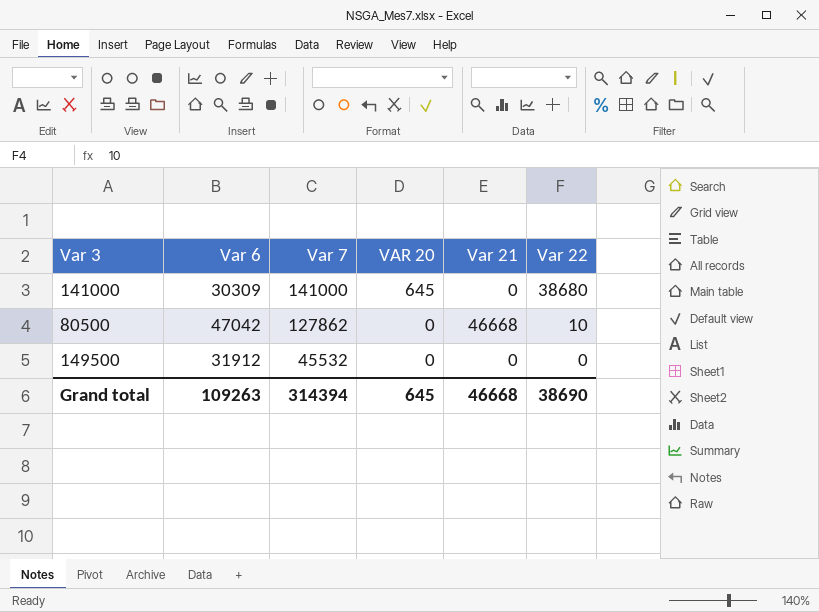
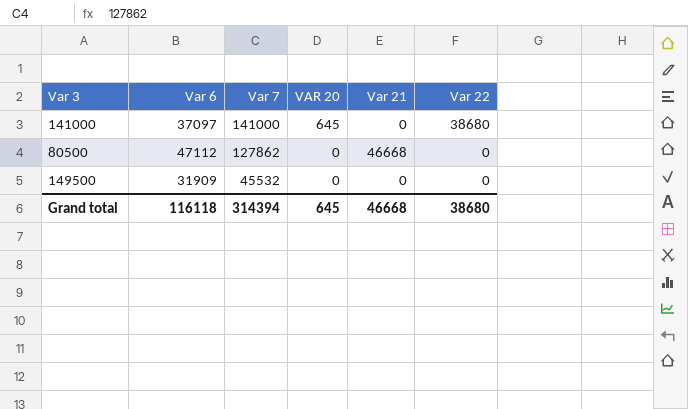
141000 | Var 6: 30309 -> 37097
80500 | Var 6: 47042 -> 47112
80500 | Var 22: 10 -> 0
149500 | Var 6: 31912 -> 31909
Grand total | Var 6: 109263 -> 116118
Grand total | Var 22: 38690 -> 38680

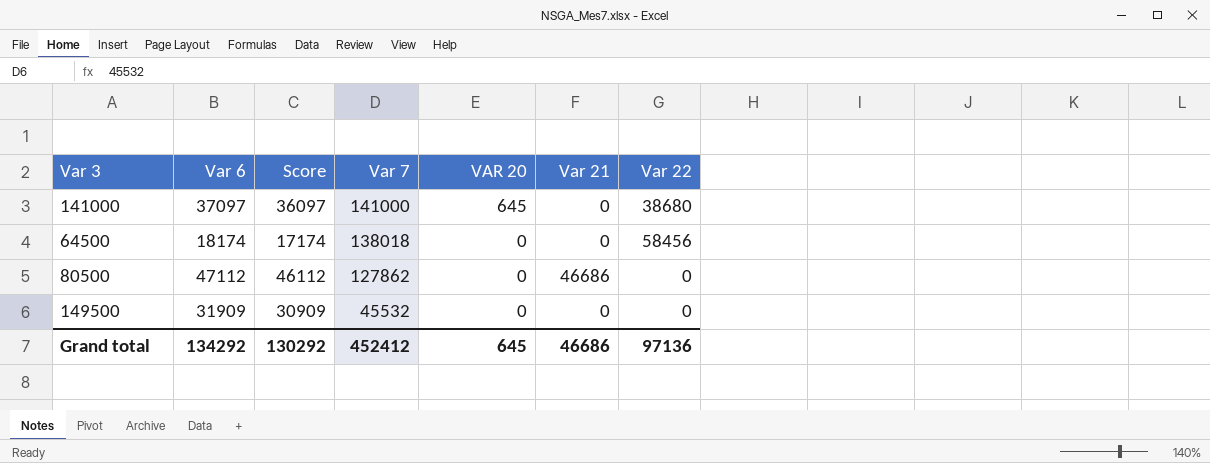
column Score | formula: none -> [Var 6] - 1000
row 64500: none -> 18174 | 17174 | 138018 | 0 | 0 | 58456
80500 | Var 21: 46668 -> 46686
Grand total | Var 6: 116118 -> 134292
Grand total | Var 7: 314394 -> 452412
Grand total | Var 21: 46668 -> 46686
Grand total | Var 22: 38680 -> 97136

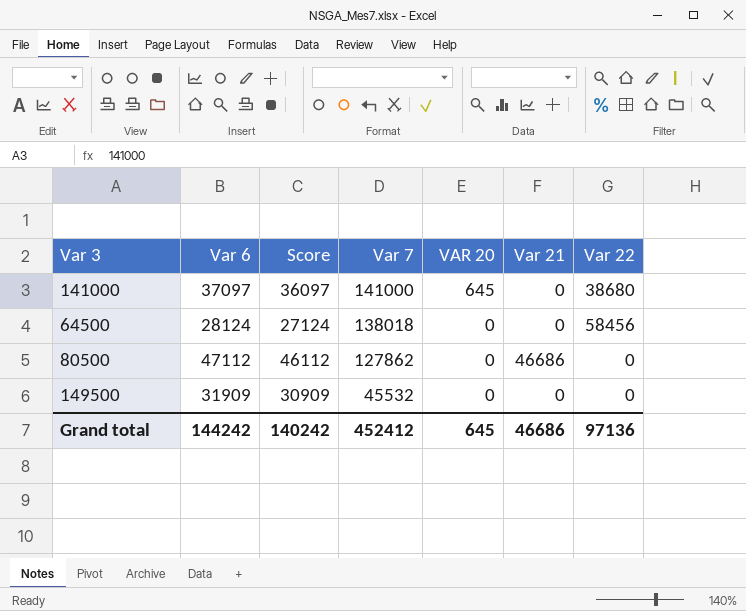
64500 | Var 6: 18174 -> 28124
64500 | Score: 17174 -> 27124
Grand total | Var 6: 134292 -> 144242
Grand total | Score: 130292 -> 140242

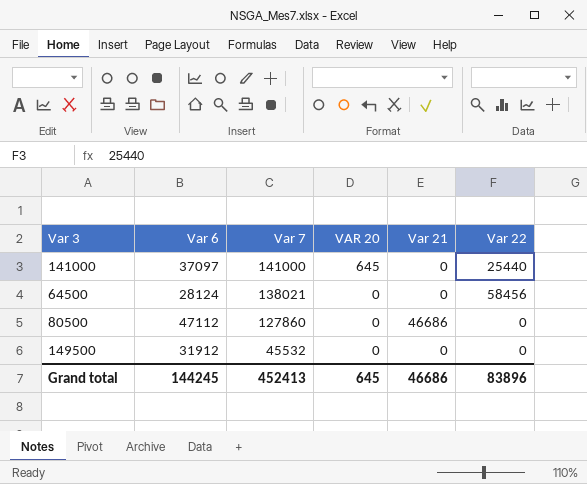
column Score | formula: [Var 6] - 1000 -> none
141000 | Var 22: 38680 -> 25440
64500 | Var 7: 138018 -> 138021
80500 | Var 7: 127862 -> 127860
149500 | Var 6: 31909 -> 31912
Grand total | Var 6: 144242 -> 144245
Grand total | Var 7: 452412 -> 452413
Grand total | Var 22: 97136 -> 83896

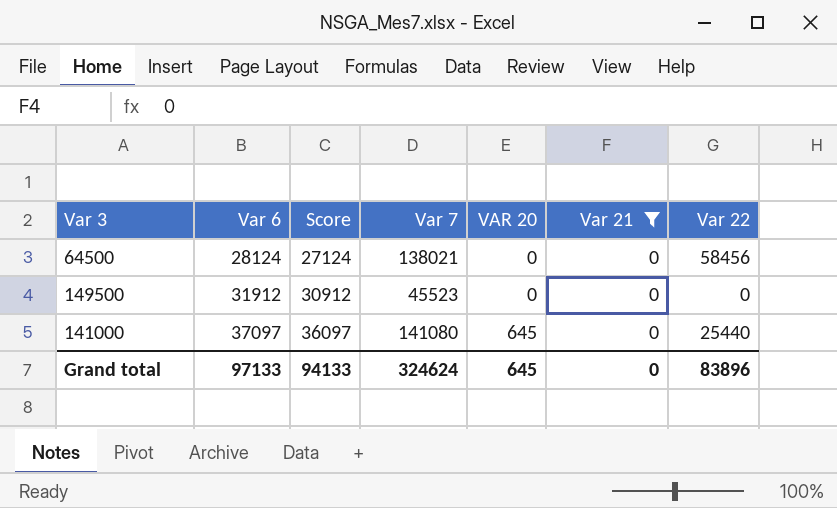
filter: none -> Var 21 = 0
row order: Var 7 descending -> Var 6 ascending
column Score | formula: none -> [Var 6] - 1000
149500 | Var 7: 45532 -> 45523
141000 | Var 7: 141000 -> 141080
Grand total | Var 6: 144245 -> 97133
Grand total | Var 7: 452413 -> 324624
Grand total | Var 21: 46686 -> 0

